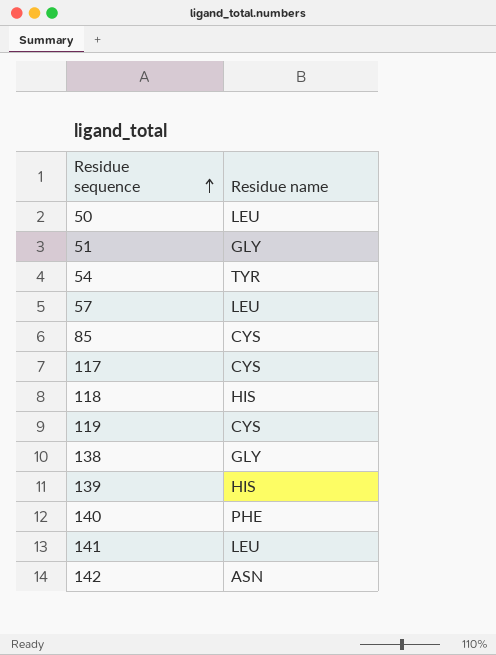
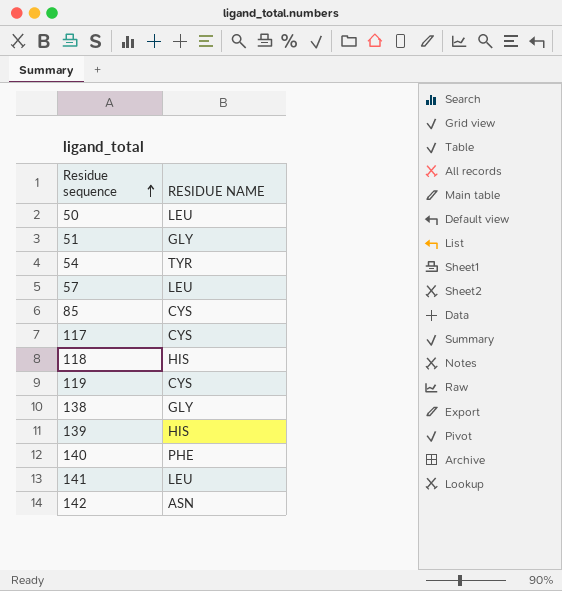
column name: Residue name -> RESIDUE NAME

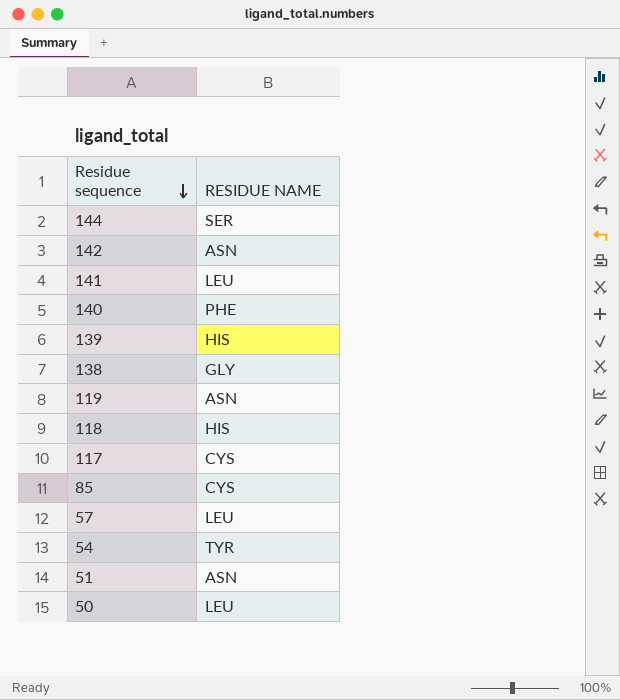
row order: Residue sequence ascending -> Residue sequence descending
row 144: none -> SER
119 | RESIDUE NAME: CYS -> ASN
51 | RESIDUE NAME: GLY -> ASN

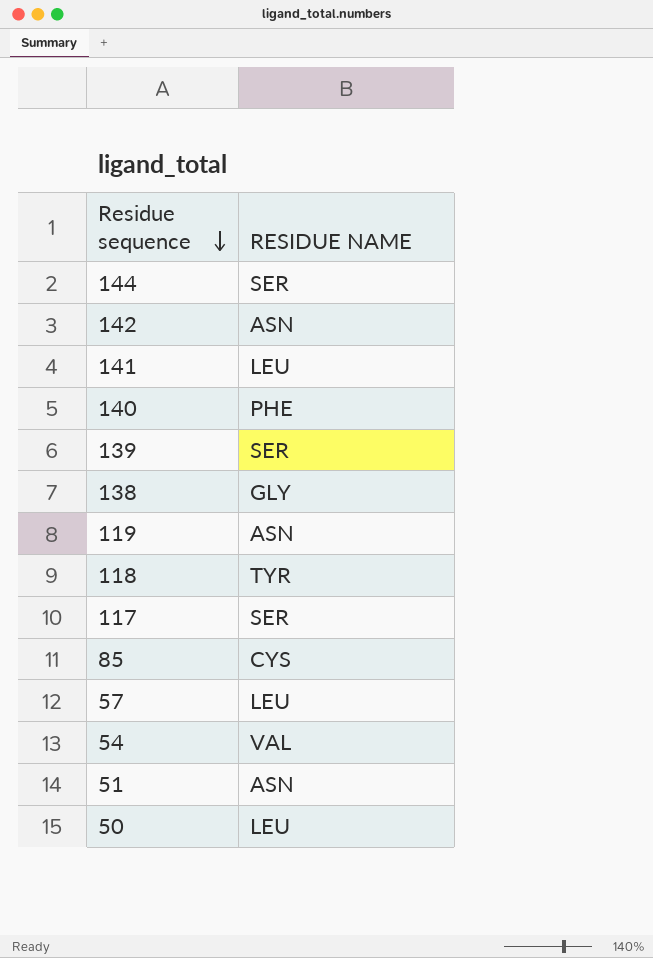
139 | RESIDUE NAME: HIS -> SER
118 | RESIDUE NAME: HIS -> TYR
117 | RESIDUE NAME: CYS -> SER
54 | RESIDUE NAME: TYR -> VAL

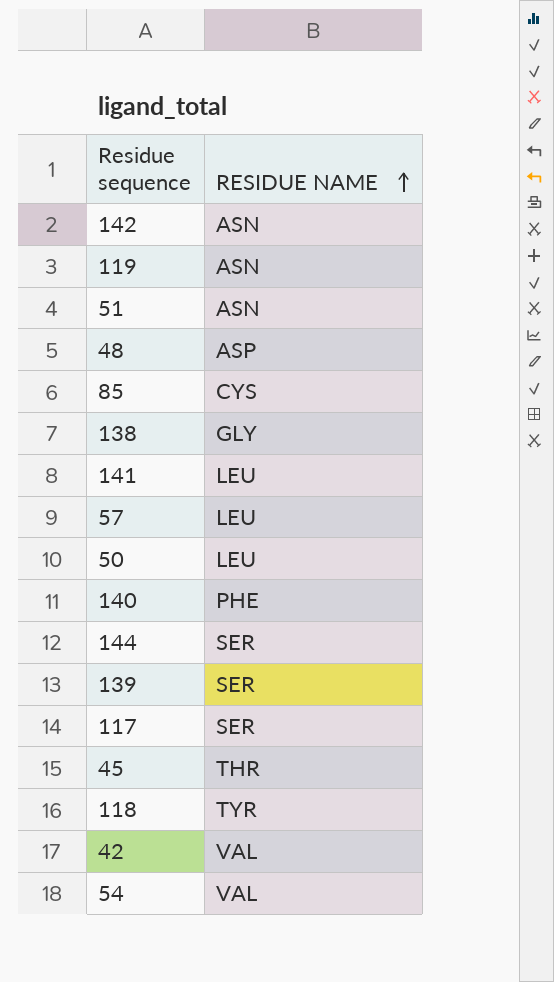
row order: Residue sequence descending -> RESIDUE NAME ascending
row 48: none -> ASP
row 45: none -> THR
row 42: none -> VAL

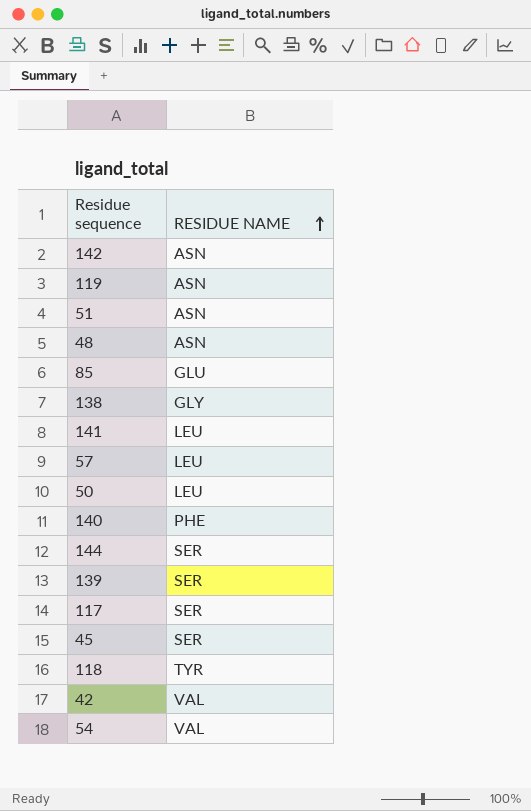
48 | RESIDUE NAME: ASP -> ASN
85 | RESIDUE NAME: CYS -> GLU
45 | RESIDUE NAME: THR -> SER

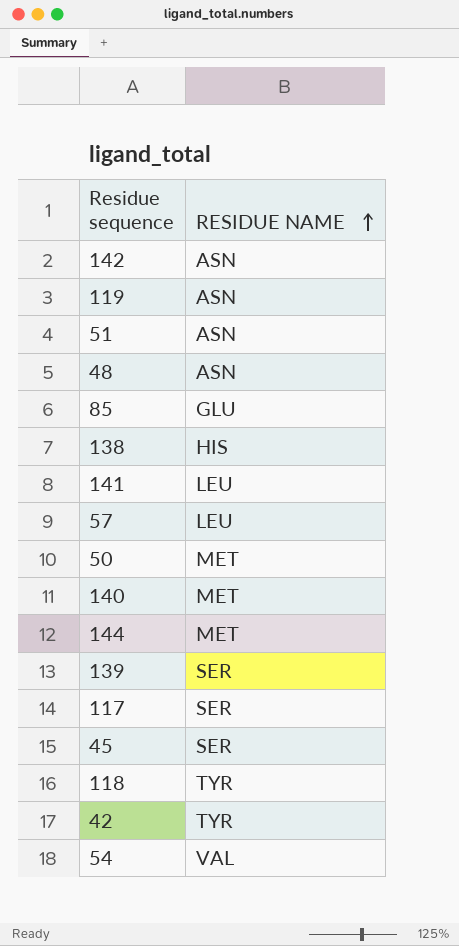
138 | RESIDUE NAME: GLY -> HIS
50 | RESIDUE NAME: LEU -> MET
140 | RESIDUE NAME: PHE -> MET
144 | RESIDUE NAME: SER -> MET
42 | RESIDUE NAME: VAL -> TYR

